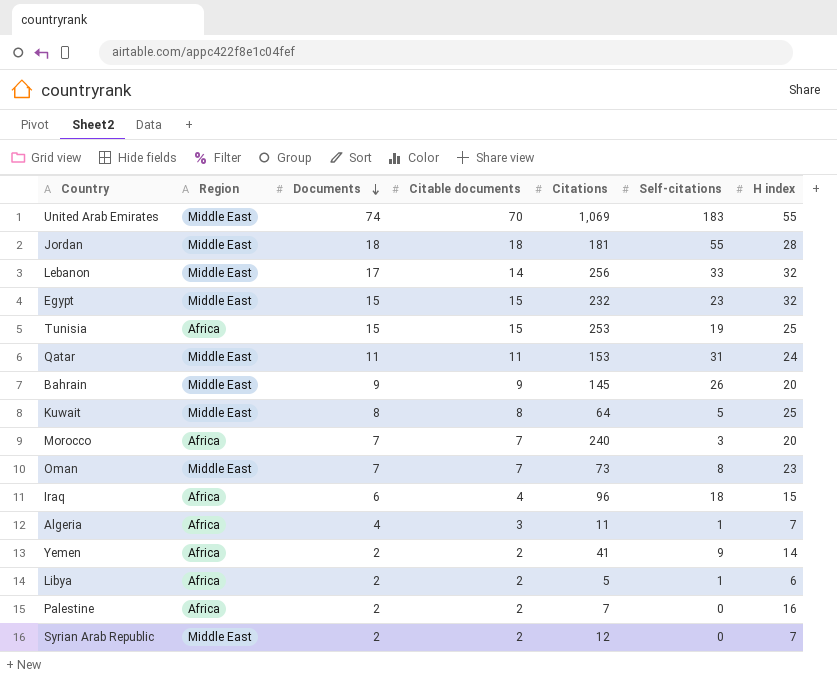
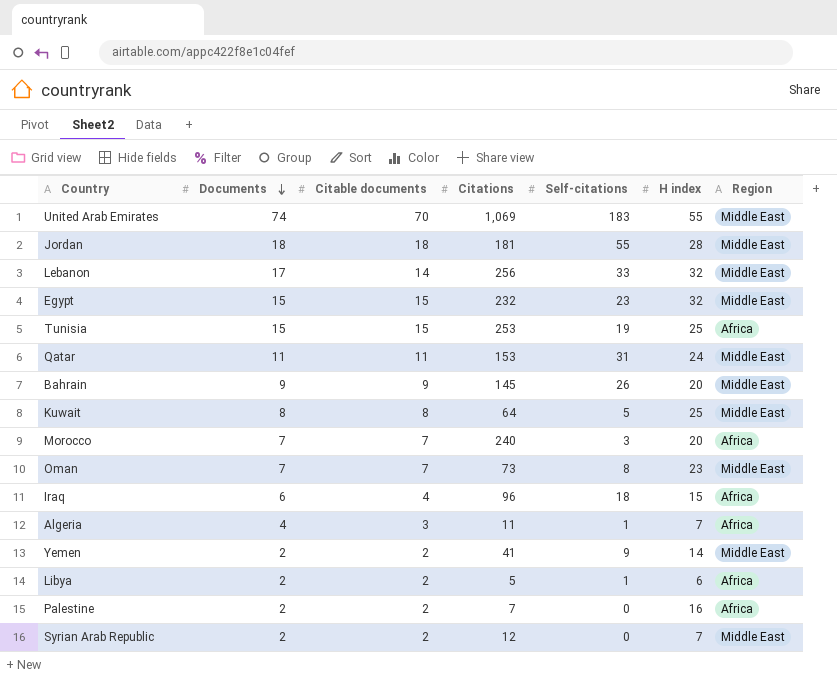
column Region | position: 2 -> 7
Yemen | Region: Africa -> Middle East

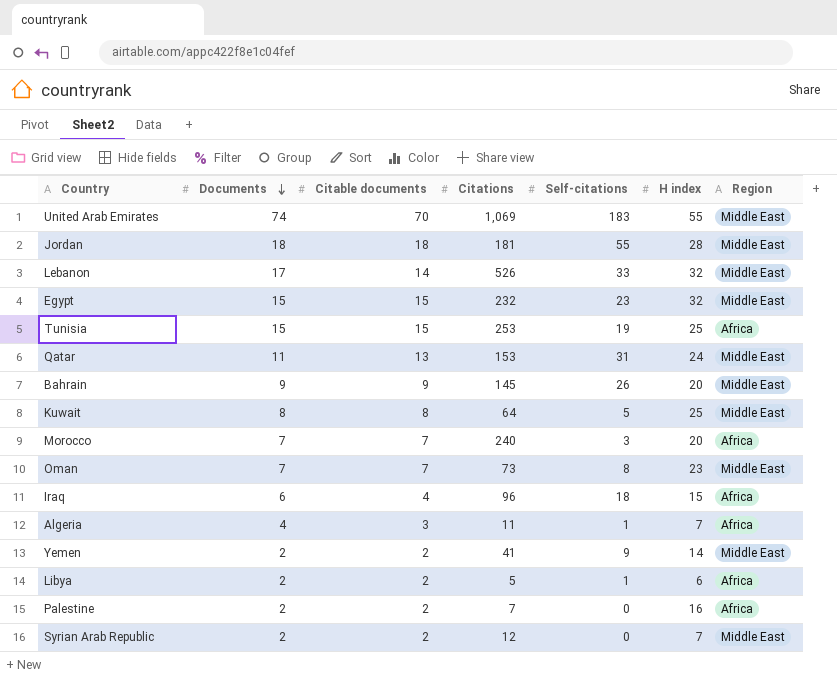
Lebanon | Citations: 256 -> 526
Qatar | Citable documents: 11 -> 13

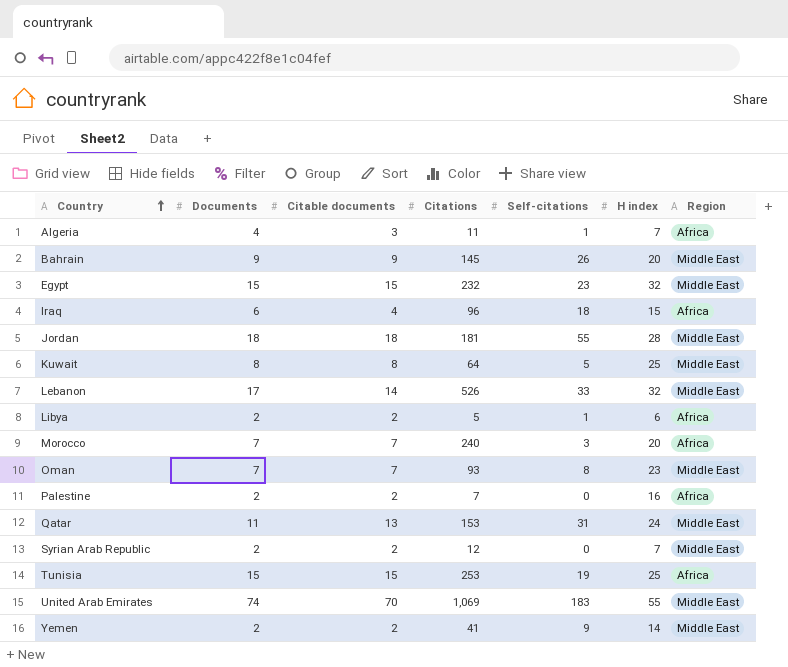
row order: Documents descending -> Country ascending
Oman | Citations: 73 -> 93

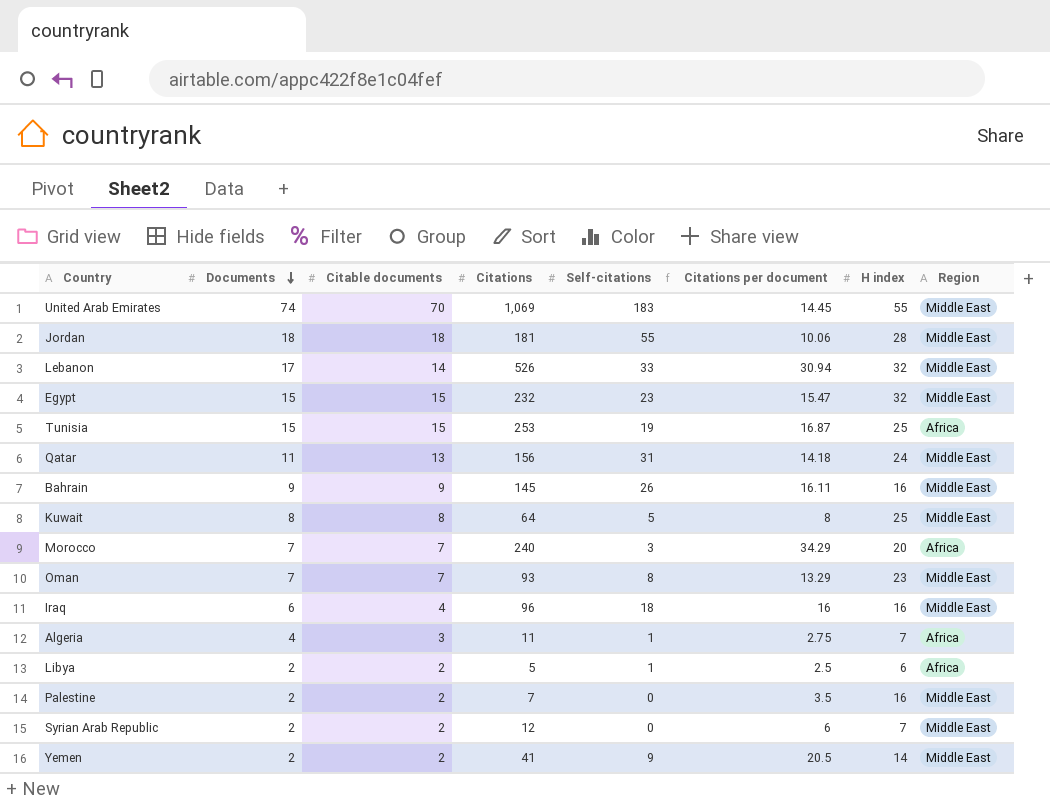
row order: Country ascending -> Documents descending
column Citations per document | formula: none -> [Citations] / [Documents]
Qatar | Citations: 153 -> 156
Bahrain | H index: 20 -> 16
Iraq | H index: 15 -> 16
Iraq | Region: Africa -> Middle East
Palestine | Region: Africa -> Middle East

